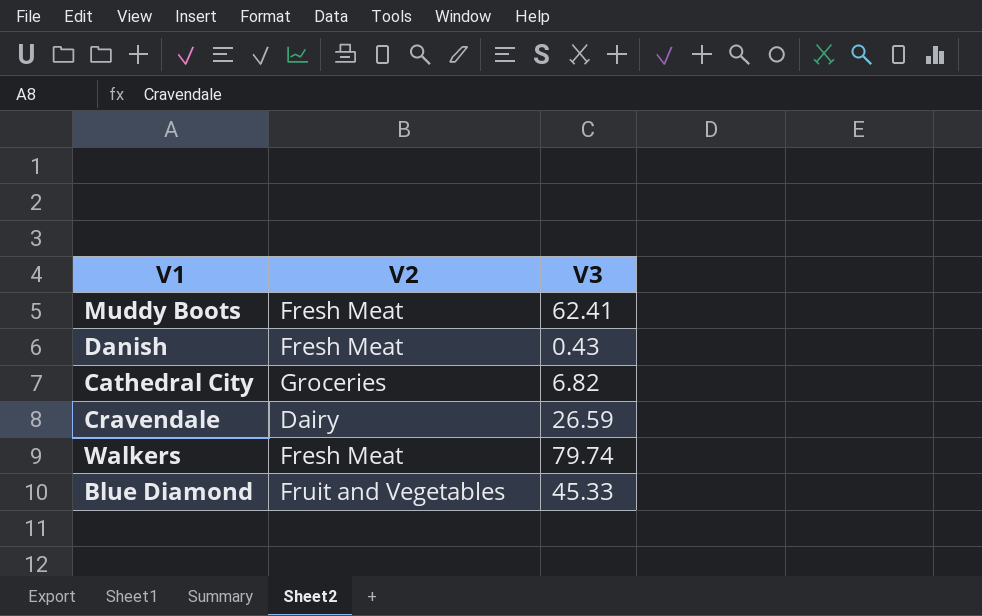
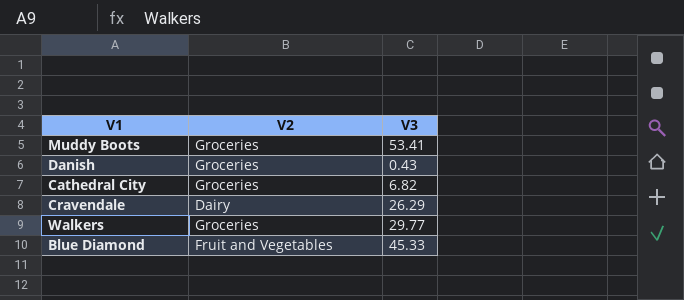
Muddy Boots | V2: Fresh Meat -> Groceries
Muddy Boots | V3: 62.41 -> 53.41
Danish | V2: Fresh Meat -> Groceries
Cravendale | V3: 26.59 -> 26.29
Walkers | V2: Fresh Meat -> Groceries
Walkers | V3: 79.74 -> 29.77

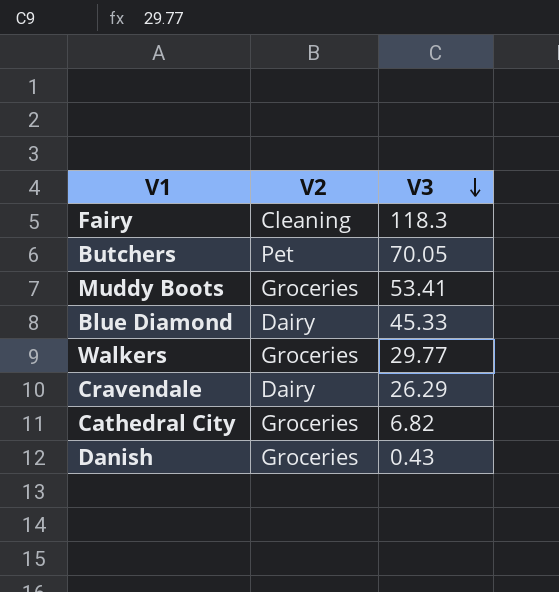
row order: none -> V3 descending
row Fairy: none -> Cleaning | 118.3
row Butchers: none -> Pet | 70.05
Blue Diamond | V2: Fruit and Vegetables -> Dairy

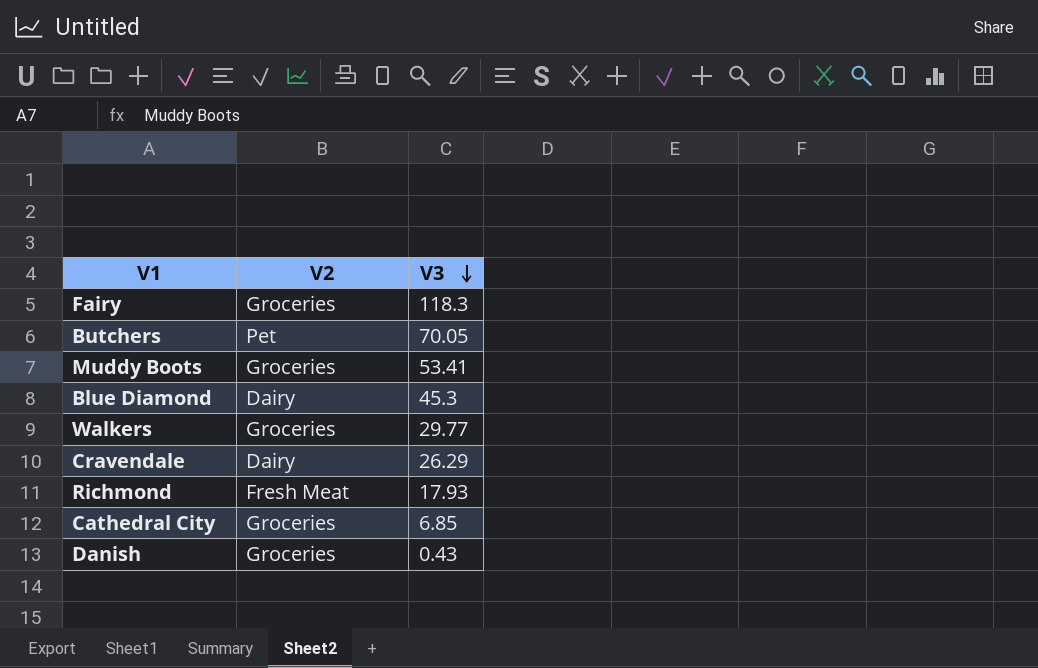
Fairy | V2: Cleaning -> Groceries
Blue Diamond | V3: 45.33 -> 45.3
row Richmond: none -> Fresh Meat | 17.93
Cathedral City | V3: 6.82 -> 6.85

